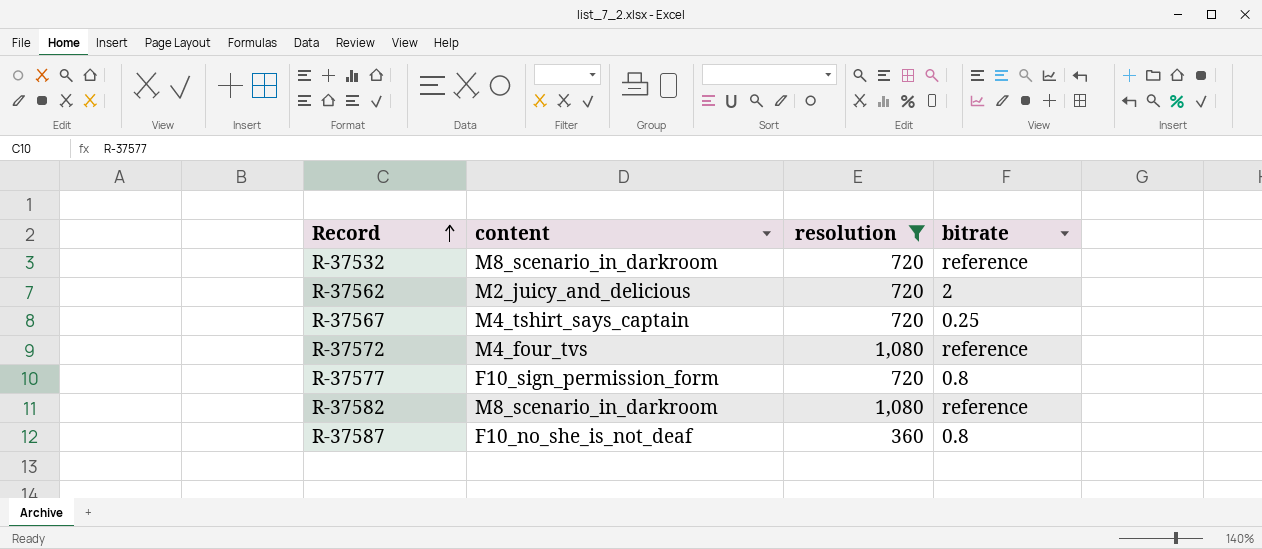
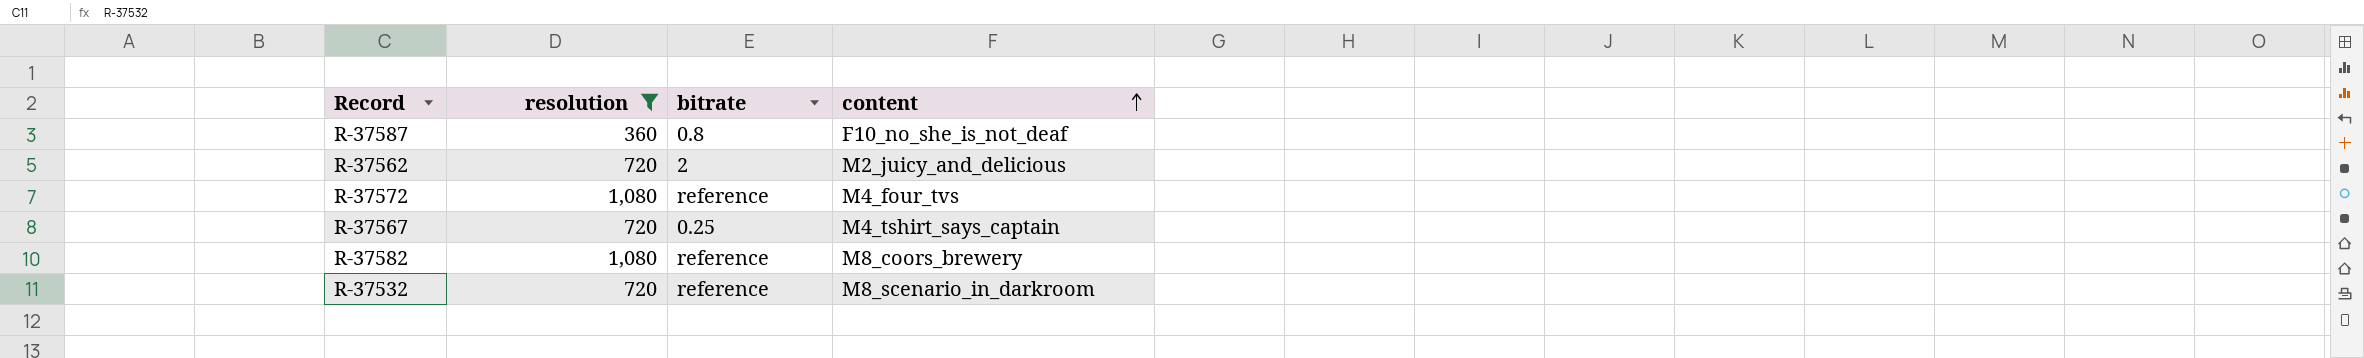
row order: Record ascending -> content ascending
column content | position: 2 -> 4
row R-37577: F10_sign_permission_form | 720 | 0.8 -> none
R-37582 | content: M8_scenario_in_darkroom -> M8_coors_brewery

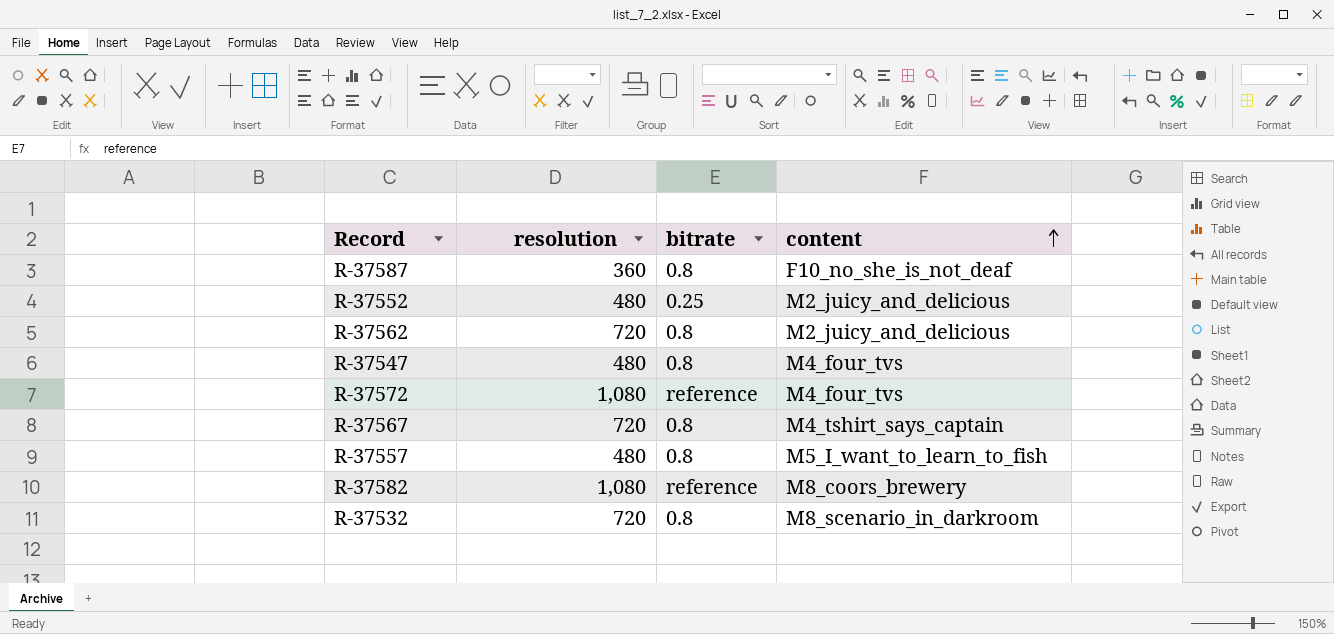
filter: resolution != 480 -> none
R-37562 | bitrate: 2 -> 0.8
R-37567 | bitrate: 0.25 -> 0.8
R-37532 | bitrate: reference -> 0.8

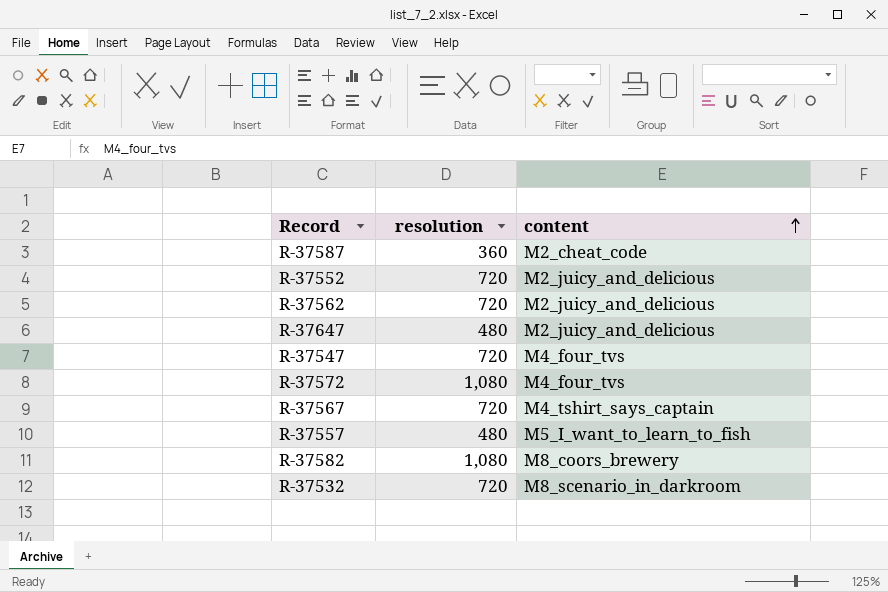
column bitrate | position: 3 -> none
R-37587 | content: F10_no_she_is_not_deaf -> M2_cheat_code
R-37552 | resolution: 480 -> 720
row R-37647: none -> 480 | M2_juicy_and_delicious
R-37547 | resolution: 480 -> 720

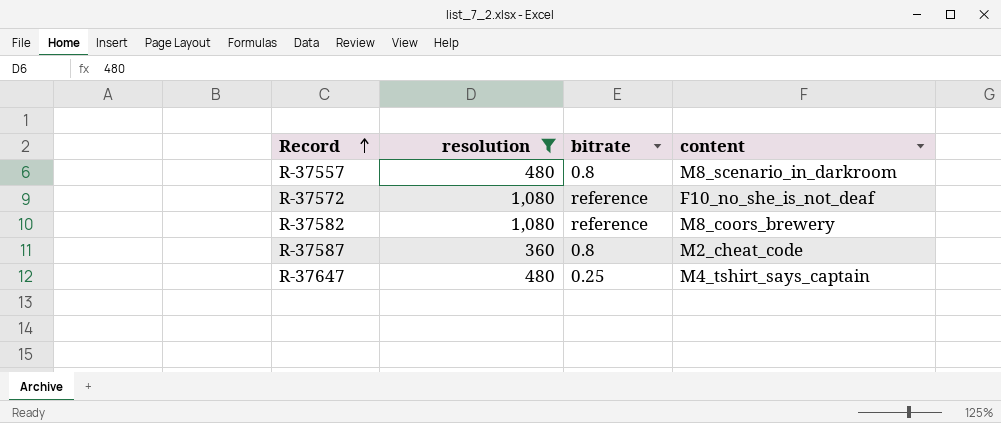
filter: none -> resolution != 720
row order: content ascending -> Record ascending
column bitrate | position: none -> 3
R-37557 | content: M5_I_want_to_learn_to_fish -> M8_scenario_in_darkroom
R-37572 | content: M4_four_tvs -> F10_no_she_is_not_deaf
R-37647 | content: M2_juicy_and_delicious -> M4_tshirt_says_captain

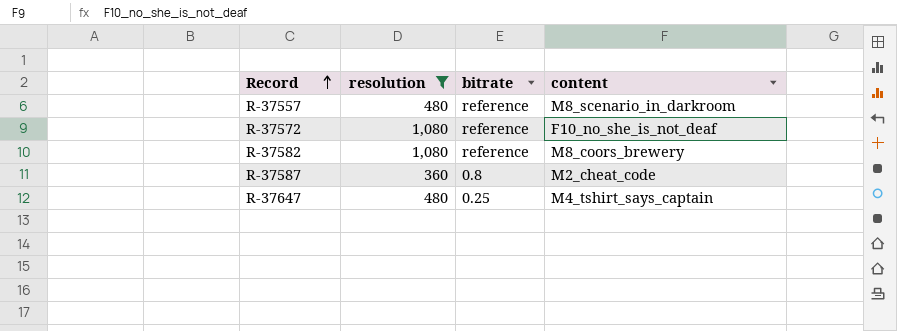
R-37557 | bitrate: 0.8 -> reference

